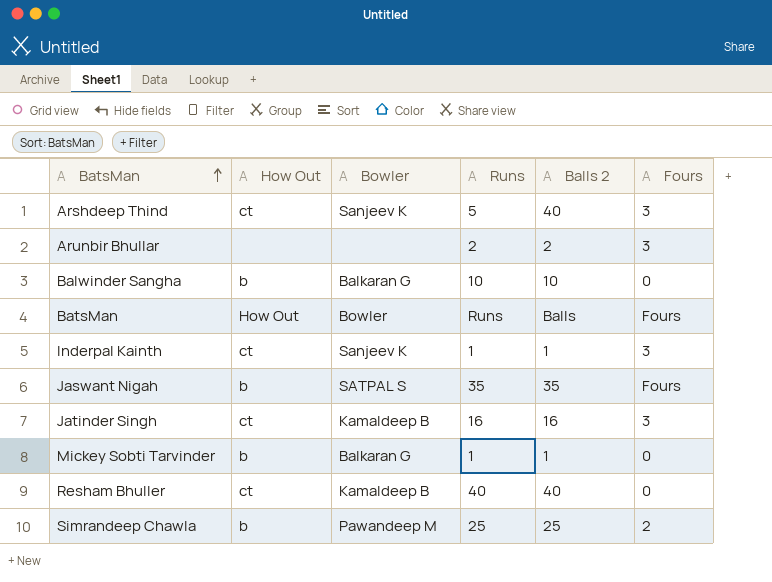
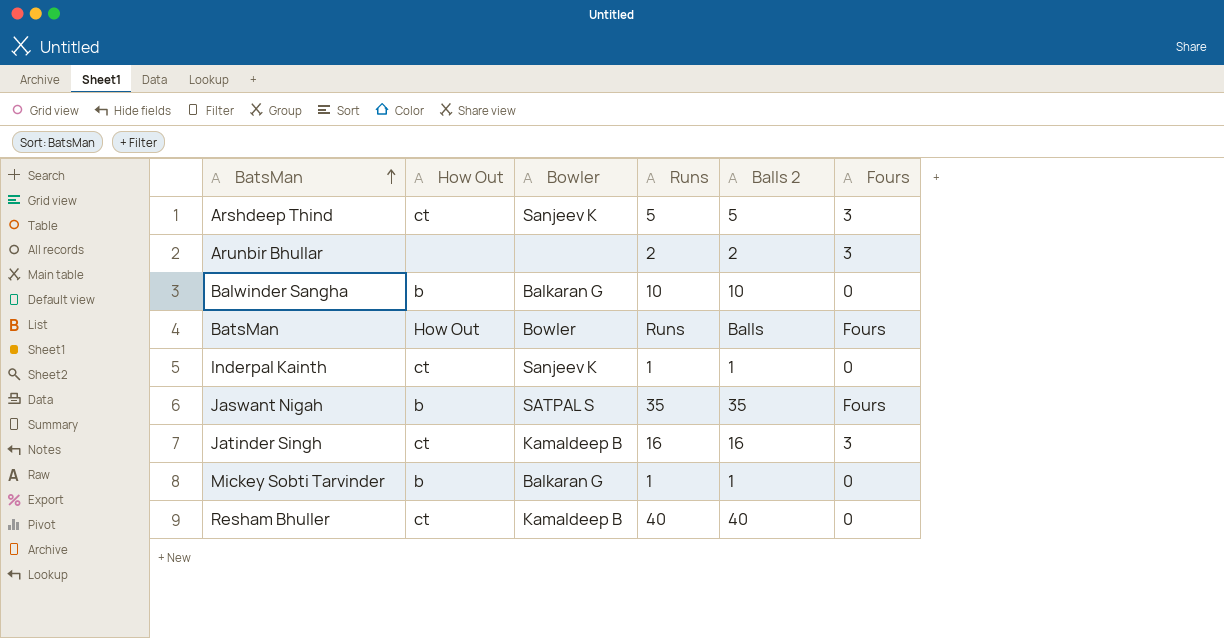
row Simrandeep Chawla: b | Pawandeep M | 25 | 25 | 2 -> none
Arshdeep Thind | Balls 2: 40 -> 5
Inderpal Kainth | Fours: 3 -> 0

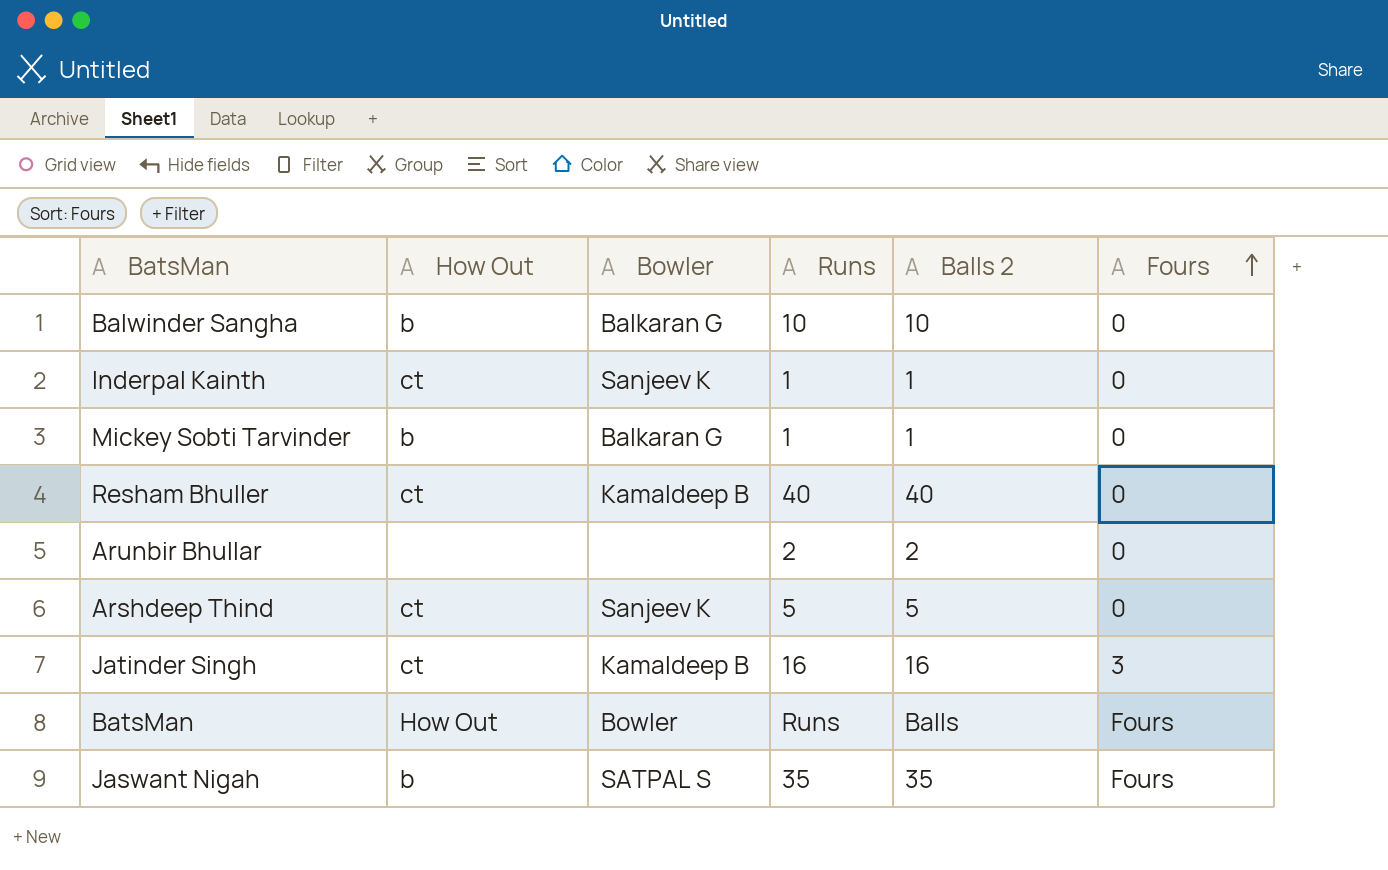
row order: BatsMan ascending -> Fours ascending
Arunbir Bhullar | Fours: 3 -> 0
Arshdeep Thind | Fours: 3 -> 0

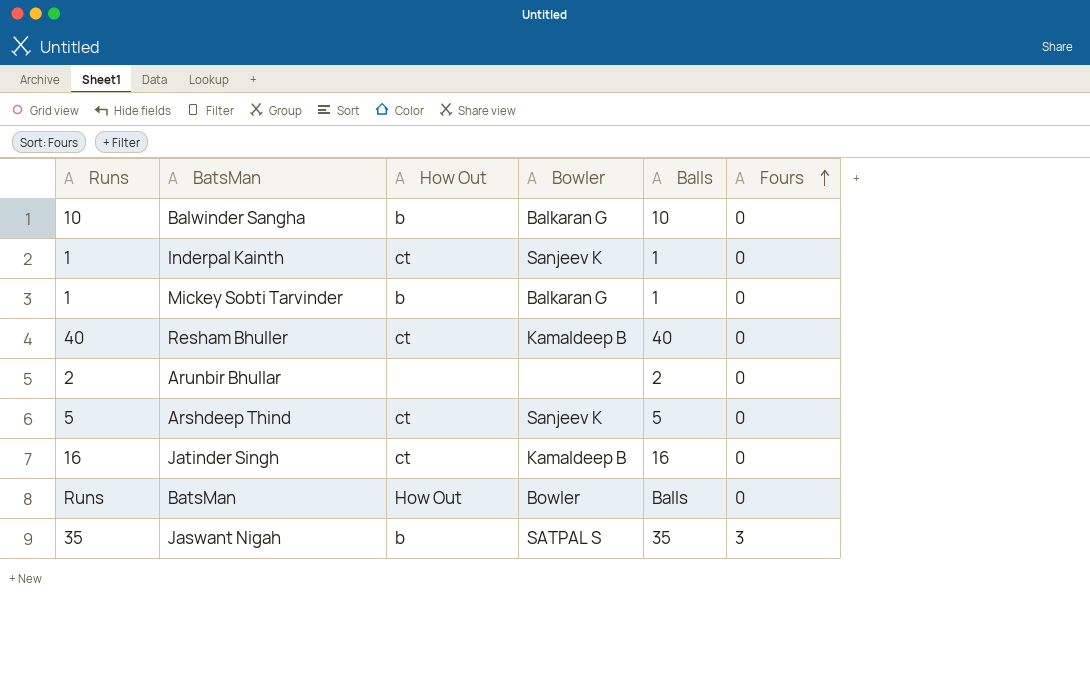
column Runs | position: 4 -> 1
column name: Balls 2 -> Balls
Jatinder Singh | Fours: 3 -> 0
BatsMan | Fours: Fours -> 0
Jaswant Nigah | Fours: Fours -> 3

